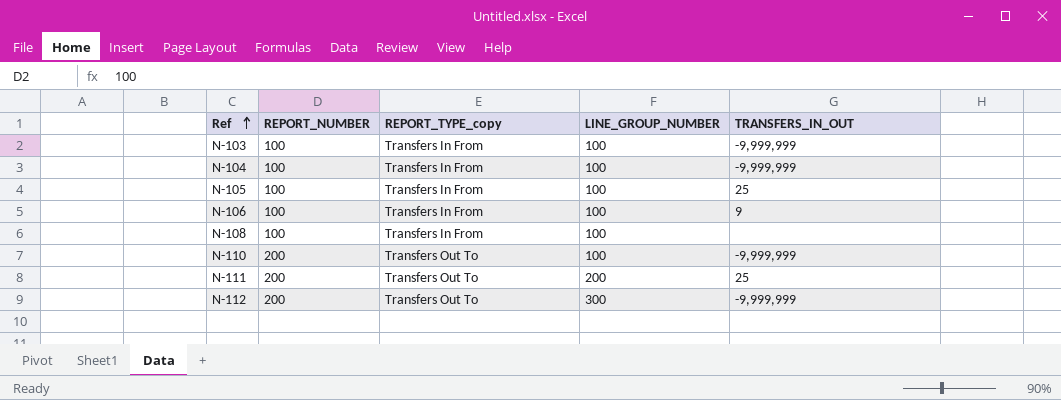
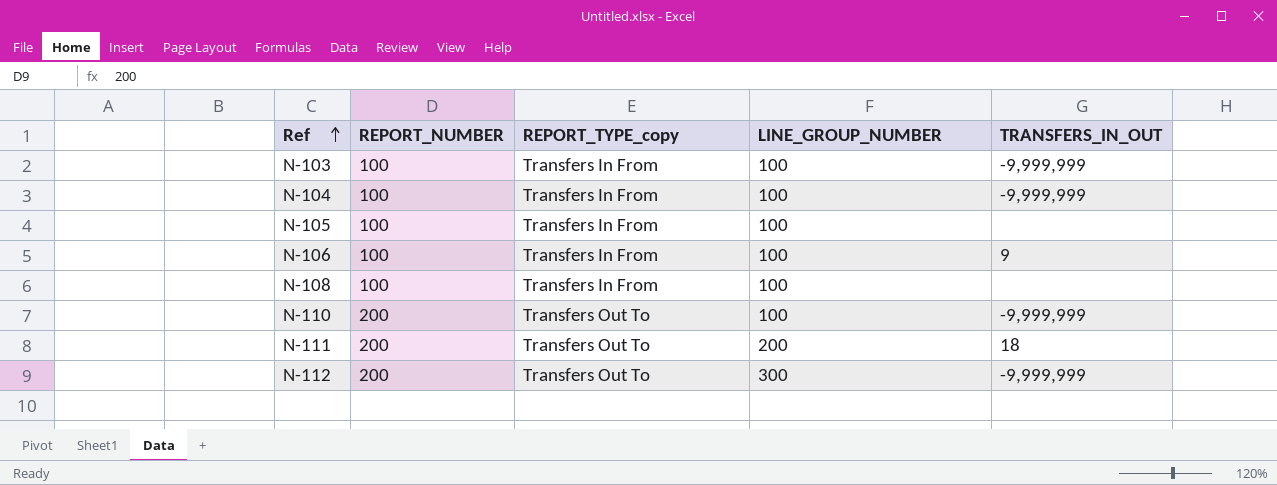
N-105 | TRANSFERS_IN_OUT: 25 -> none
N-111 | TRANSFERS_IN_OUT: 25 -> 18

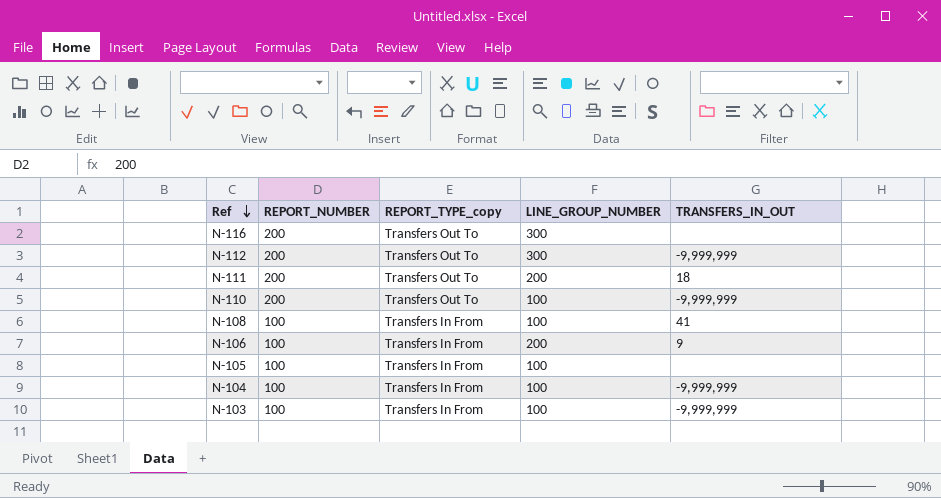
row order: Ref ascending -> Ref descending
row N-116: none -> 200 | Transfers Out To | 300 | none
N-108 | TRANSFERS_IN_OUT: none -> 41
N-106 | LINE_GROUP_NUMBER: 100 -> 200

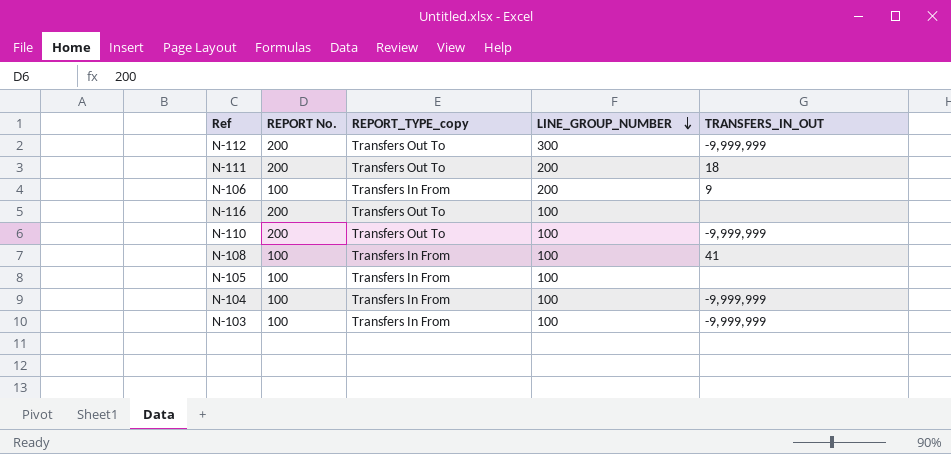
row order: Ref descending -> LINE_GROUP_NUMBER descending
column name: REPORT_NUMBER -> REPORT No.
N-116 | LINE_GROUP_NUMBER: 300 -> 100

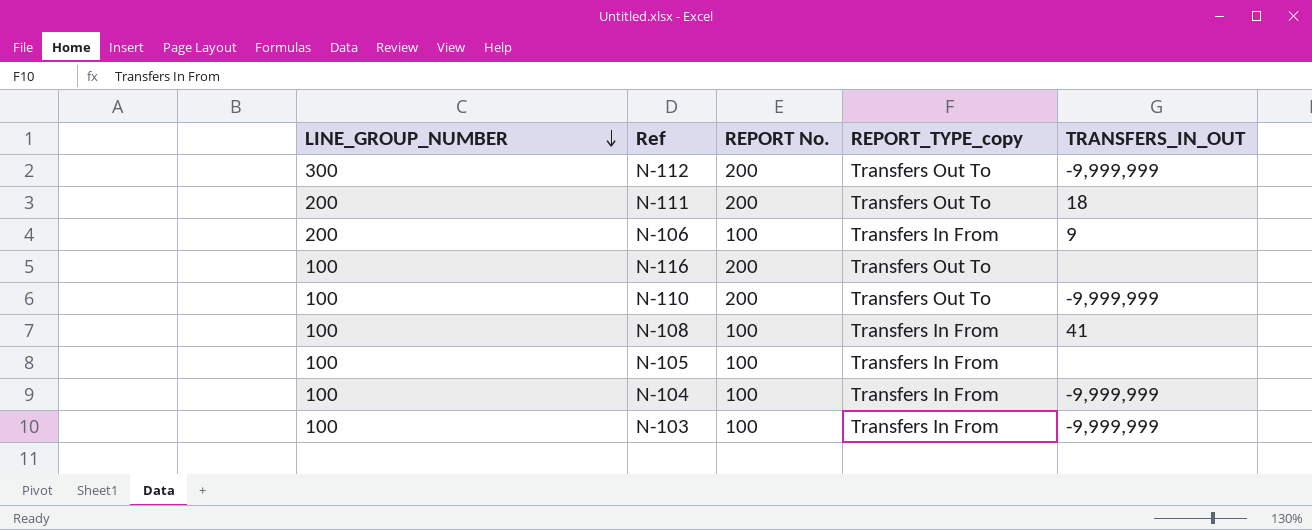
column LINE_GROUP_NUMBER | position: 4 -> 1

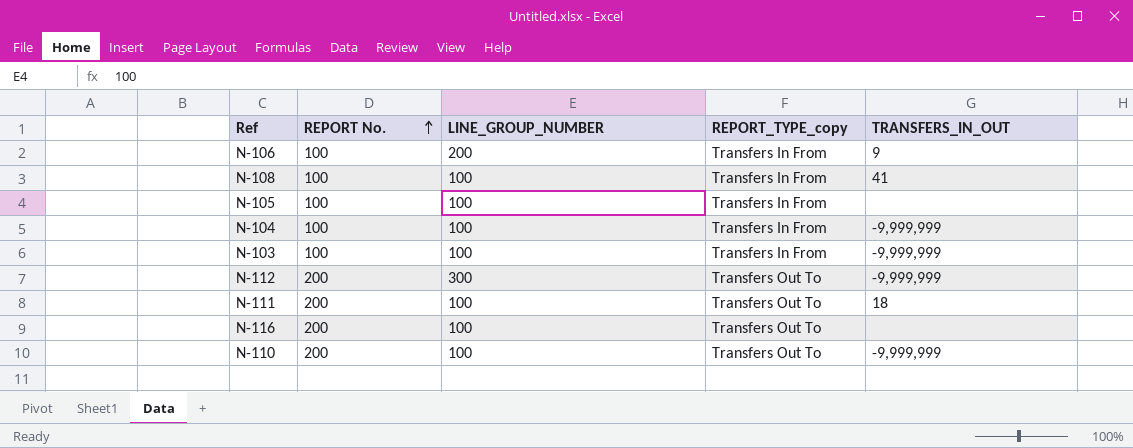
row order: LINE_GROUP_NUMBER descending -> REPORT No. ascending
column LINE_GROUP_NUMBER | position: 1 -> 3
N-111 | LINE_GROUP_NUMBER: 200 -> 100

